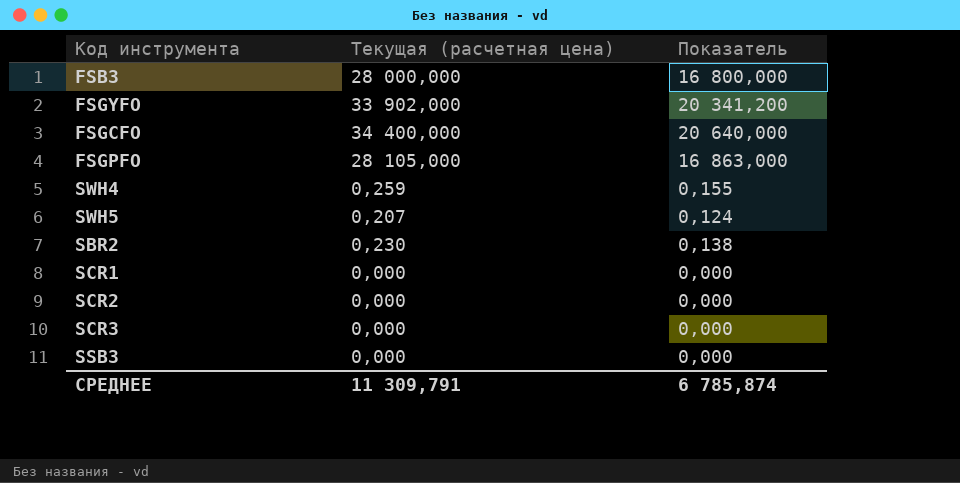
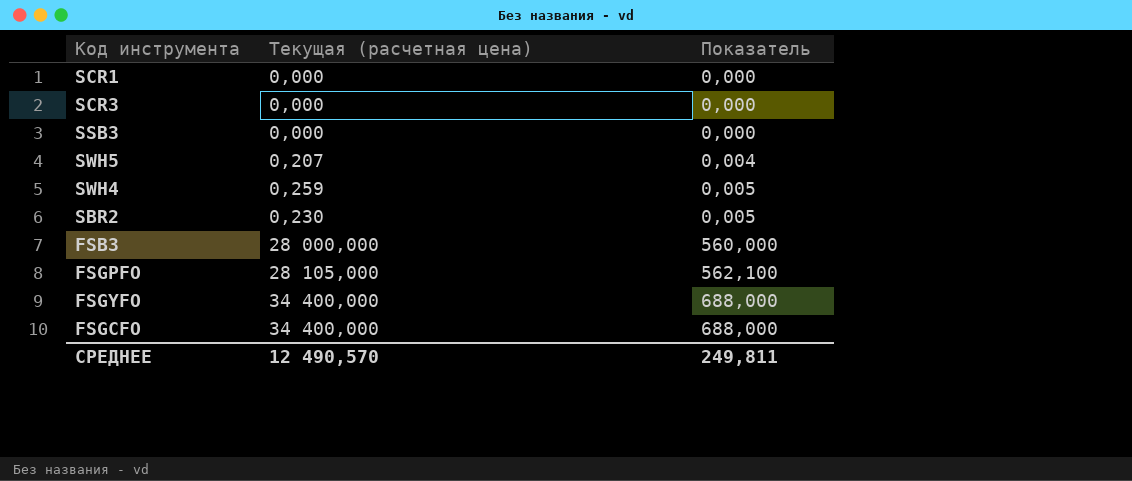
row order: none -> Показатель ascending
column Показатель | formula: [Текущая (расчетная цена)] * 0,6 -> [Текущая (расчетная цена)] * 0,02
row SCR2: 0,000 | 0,000 -> none
FSGYFO | Текущая (расчетная цена): 33 902,000 -> 34 400,000
СРЕДНЕЕ | Текущая (расчетная цена): 11 309,791 -> 12 490,570
СРЕДНЕЕ | Показатель: 6 785,874 -> 249,811

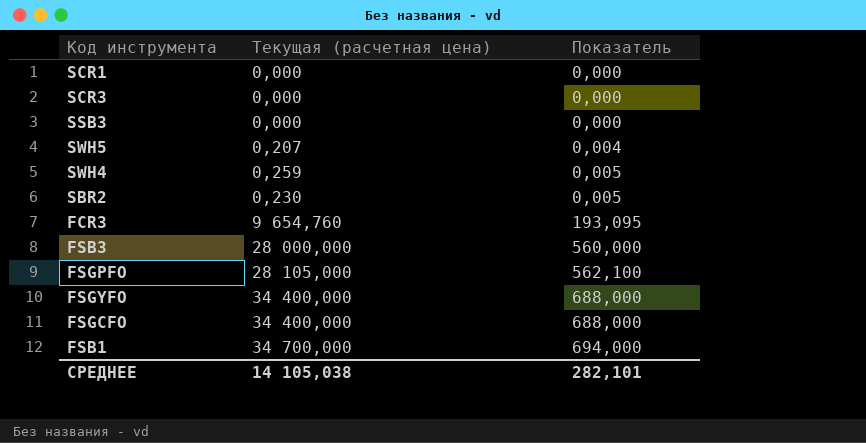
row FCR3: none -> 9 654,760 | 193,095
row FSB1: none -> 34 700,000 | 694,000
СРЕДНЕЕ | Текущая (расчетная цена): 12 490,570 -> 14 105,038
СРЕДНЕЕ | Показатель: 249,811 -> 282,101

